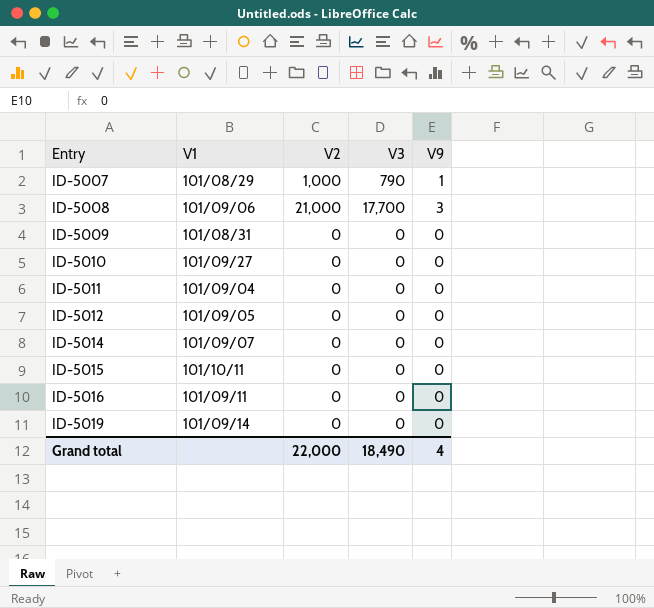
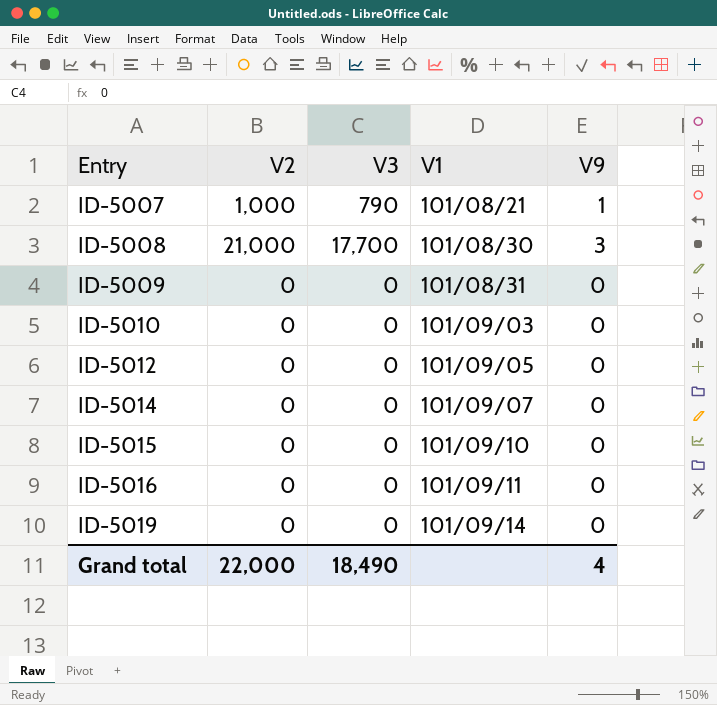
column V1 | position: 2 -> 4
row ID-5011: 101/09/04 | 0 | 0 | 0 -> none
ID-5007 | V1: 101/08/29 -> 101/08/21
ID-5008 | V1: 101/09/06 -> 101/08/30
ID-5010 | V1: 101/09/27 -> 101/09/03
ID-5015 | V1: 101/10/11 -> 101/09/10

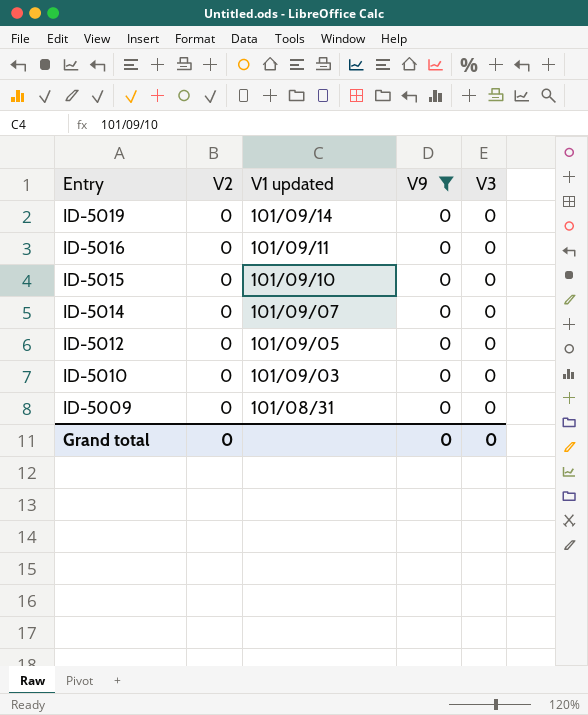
filter: none -> V9 = 0
row order: Entry ascending -> Entry descending
column name: V1 -> V1 updated
column V3 | position: 3 -> 5
Grand total | V2: 22,000 -> 0
Grand total | V9: 4 -> 0
Grand total | V3: 18,490 -> 0

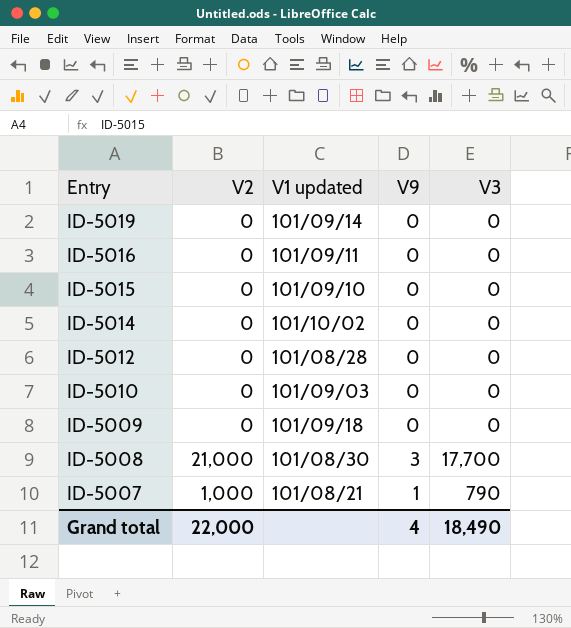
filter: V9 = 0 -> none
ID-5014 | V1 updated: 101/09/07 -> 101/10/02
ID-5012 | V1 updated: 101/09/05 -> 101/08/28
ID-5009 | V1 updated: 101/08/31 -> 101/09/18
Grand total | V2: 0 -> 22,000
Grand total | V9: 0 -> 4
Grand total | V3: 0 -> 18,490

